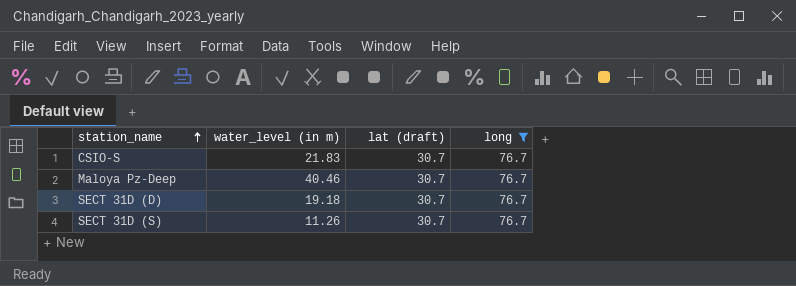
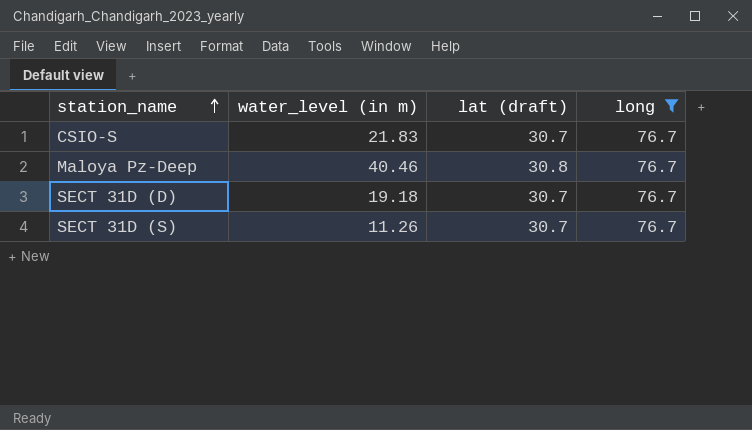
Maloya Pz-Deep | lat (draft): 30.7 -> 30.8

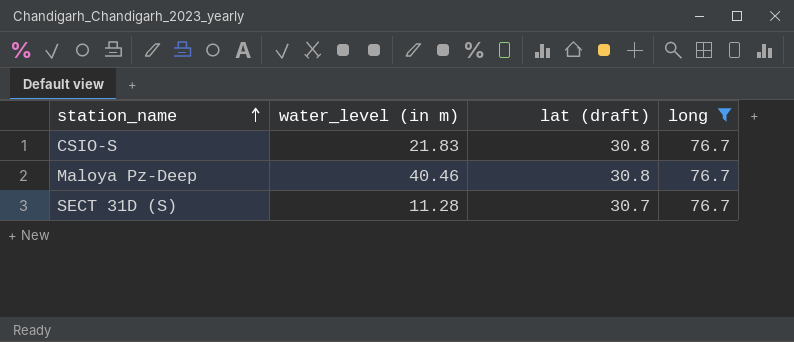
row SECT 31D (D): 19.18 | 30.7 | 76.7 -> none
CSIO-S | lat (draft): 30.7 -> 30.8
SECT 31D (S) | water_level (in m): 11.26 -> 11.28

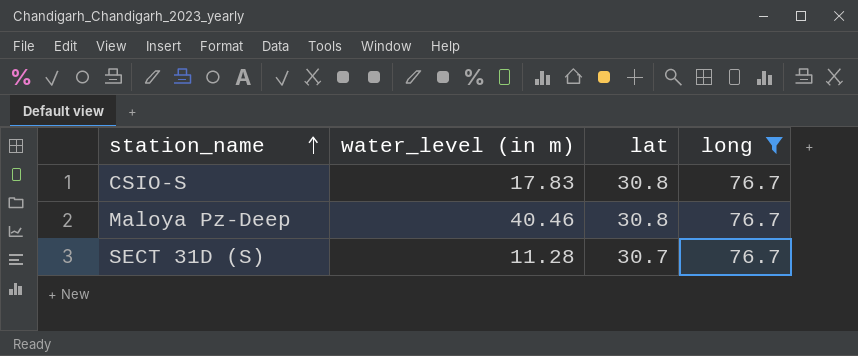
column name: lat (draft) -> lat
CSIO-S | water_level (in m): 21.83 -> 17.83

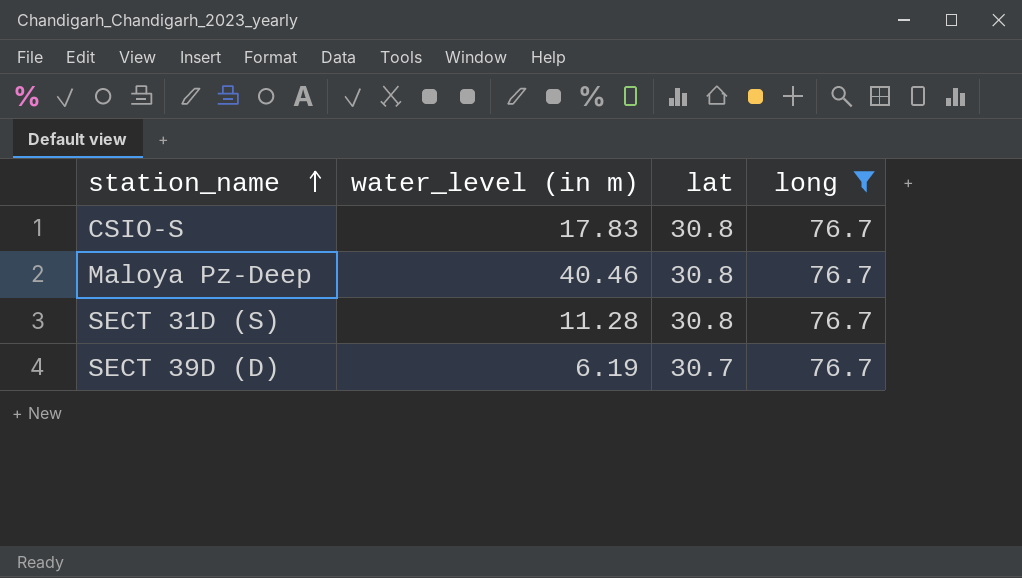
SECT 31D (S) | lat: 30.7 -> 30.8
row SECT 39D (D): none -> 6.19 | 30.7 | 76.7

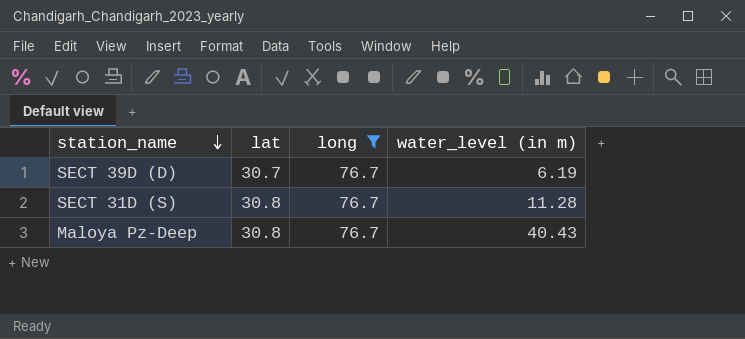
row order: station_name ascending -> station_name descending
column water_level (in m) | position: 2 -> 4
row CSIO-S: 17.83 | 30.8 | 76.7 -> none
Maloya Pz-Deep | water_level (in m): 40.46 -> 40.43

